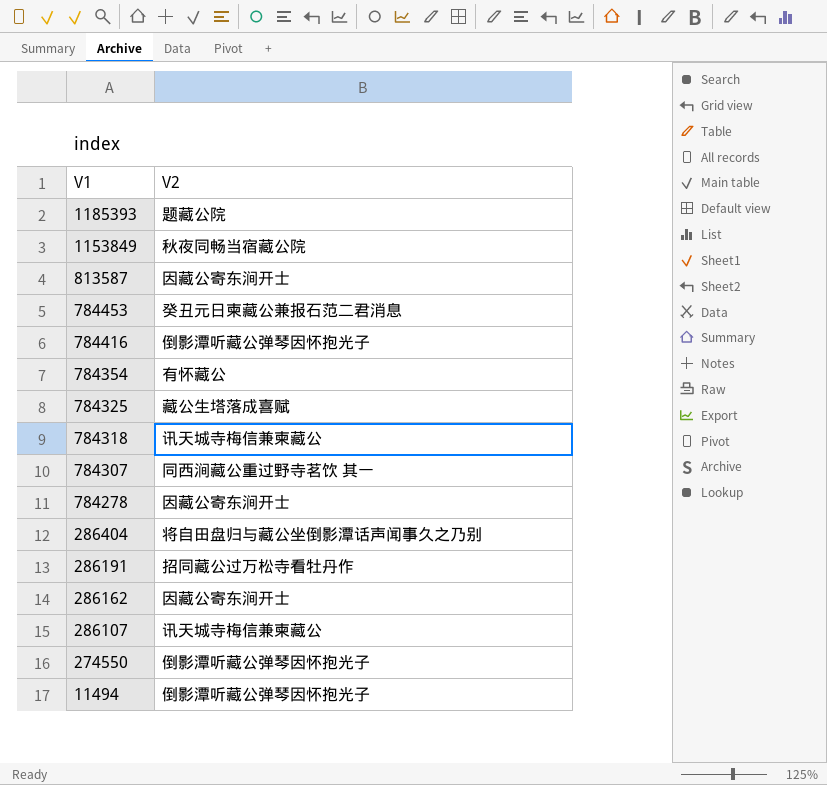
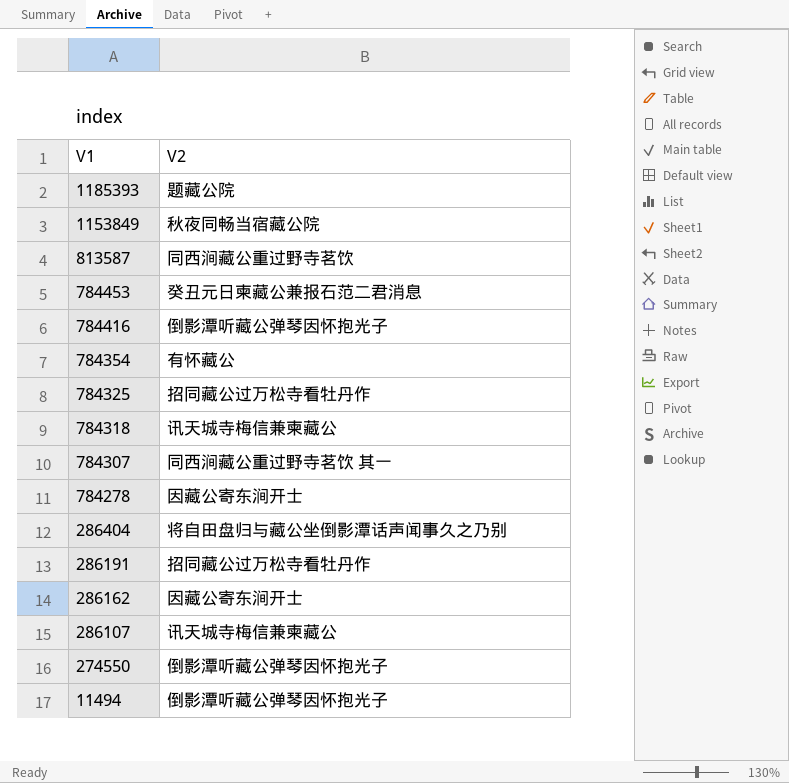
813587 | V2: 因藏公寄东涧开士 -> 同西涧藏公重过野寺茗饮
784325 | V2: 藏公生塔落成喜赋 -> 招同藏公过万松寺看牡丹作

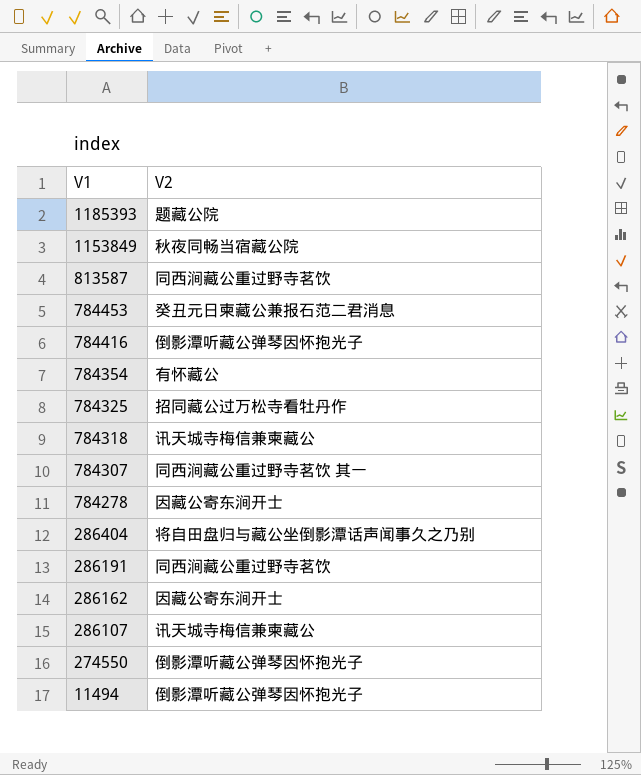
286191 | V2: 招同藏公过万松寺看牡丹作 -> 同西涧藏公重过野寺茗饮

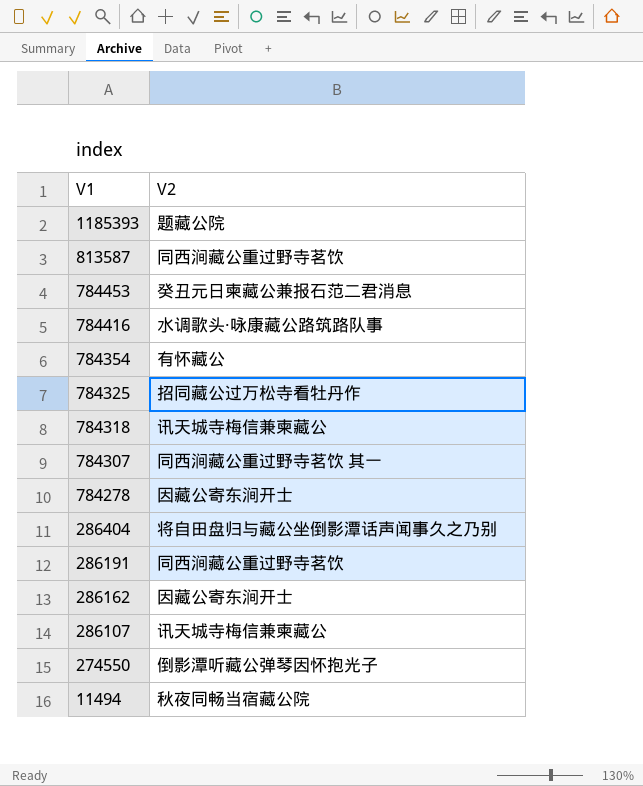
row 1153849: 秋夜同畅当宿藏公院 -> none
784416 | V2: 倒影潭听藏公弹琴因怀抱光子 -> 水调歌头·咏康藏公路筑路队事
11494 | V2: 倒影潭听藏公弹琴因怀抱光子 -> 秋夜同畅当宿藏公院

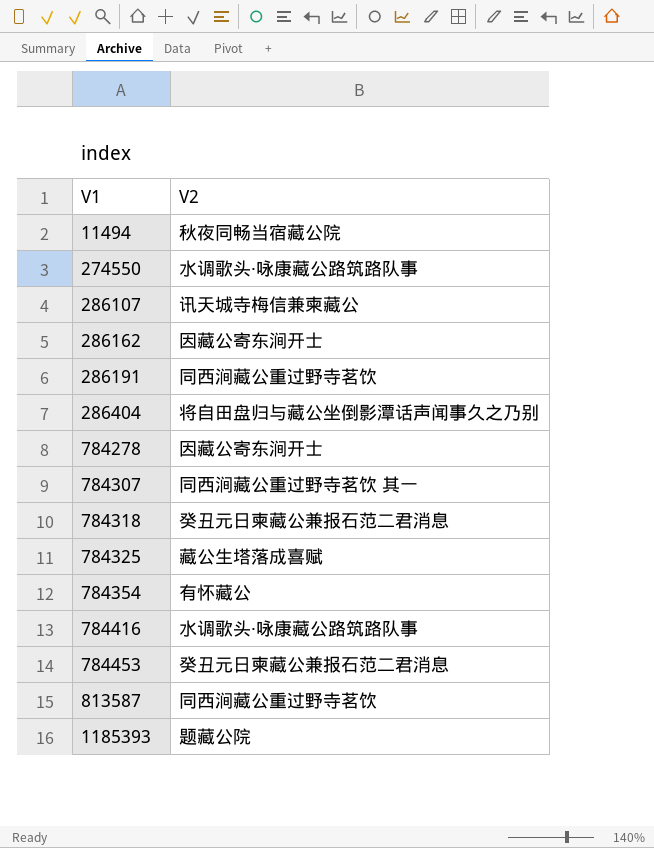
row order: V1 descending -> V1 ascending
274550 | V2: 倒影潭听藏公弹琴因怀抱光子 -> 水调歌头·咏康藏公路筑路队事
784318 | V2: 讯天城寺梅信兼柬藏公 -> 癸丑元日柬藏公兼报石范二君消息
784325 | V2: 招同藏公过万松寺看牡丹作 -> 藏公生塔落成喜赋

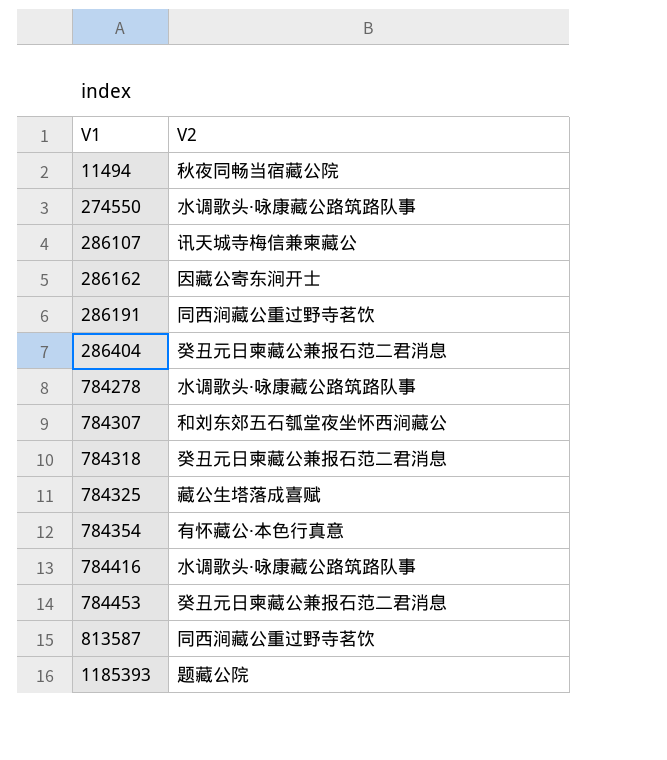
286404 | V2: 将自田盘归与藏公坐倒影潭话声闻事久之乃别 -> 癸丑元日柬藏公兼报石范二君消息
784278 | V2: 因藏公寄东涧开士 -> 水调歌头·咏康藏公路筑路队事
784307 | V2: 同西涧藏公重过野寺茗饮 其一 -> 和刘东郊五石瓠堂夜坐怀西涧藏公
784354 | V2: 有怀藏公 -> 有怀藏公·本色行真意

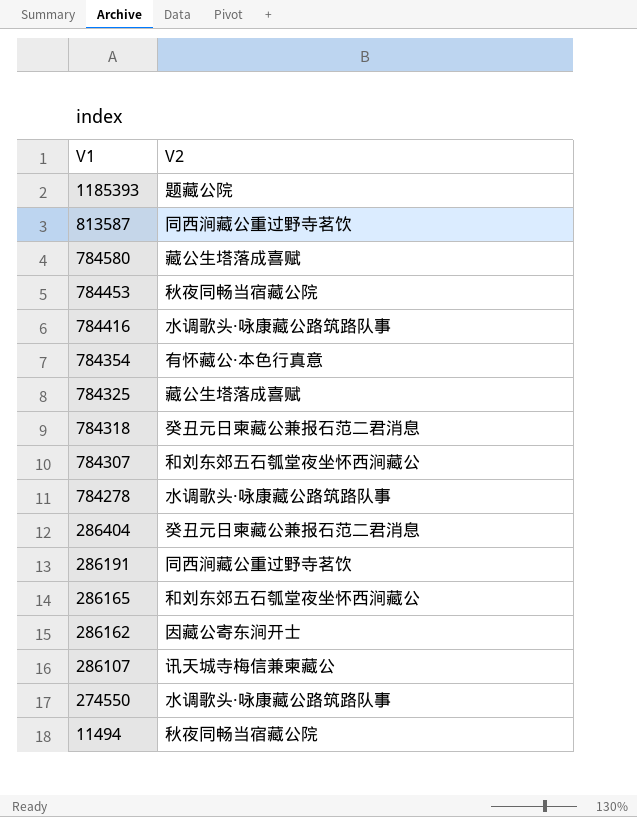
row order: V1 ascending -> V1 descending
row 784580: none -> 藏公生塔落成喜赋
784453 | V2: 癸丑元日柬藏公兼报石范二君消息 -> 秋夜同畅当宿藏公院
row 286165: none -> 和刘东郊五石瓠堂夜坐怀西涧藏公

